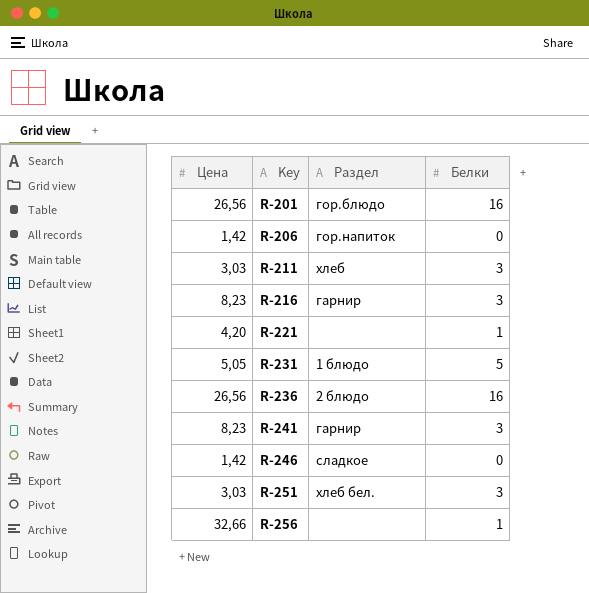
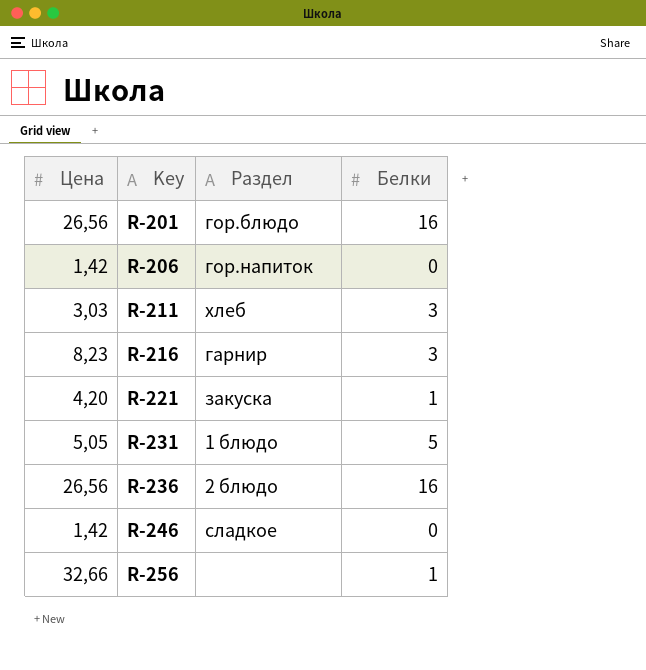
row R-241: 8,23 | гарнир | 3 -> none
row R-251: 3,03 | хлеб бел. | 3 -> none
R-221 | Раздел: none -> закуска

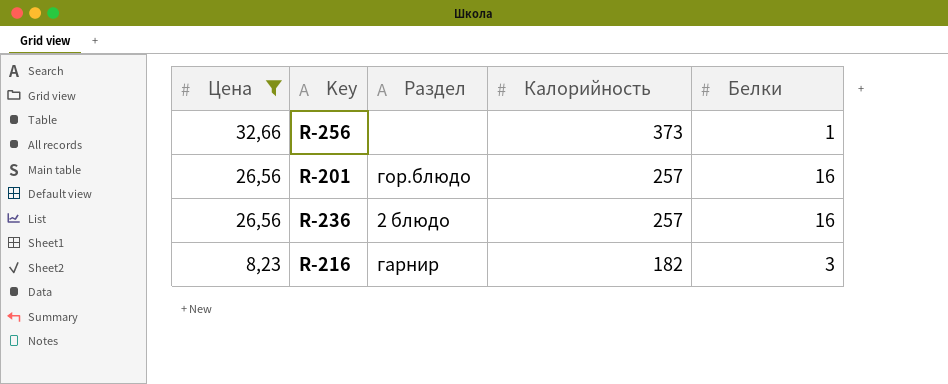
filter: none -> Цена >= 8,23
row order: Key ascending -> Цена descending
column Калорийность | position: none -> 4

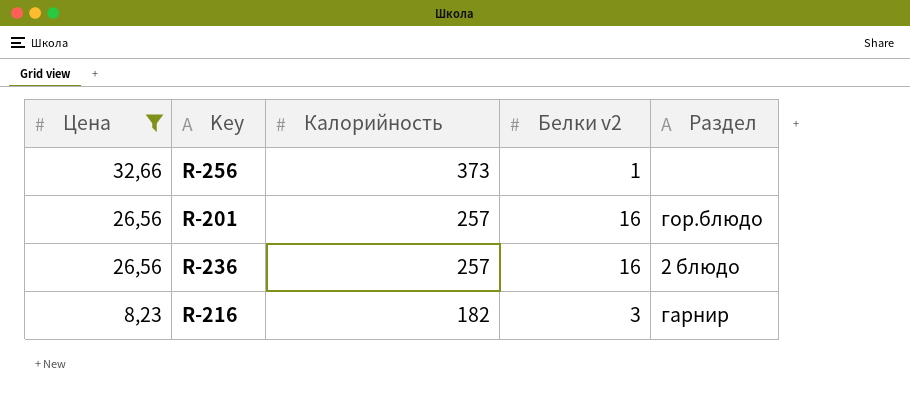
column name: Белки -> Белки v2
column Раздел | position: 3 -> 5

